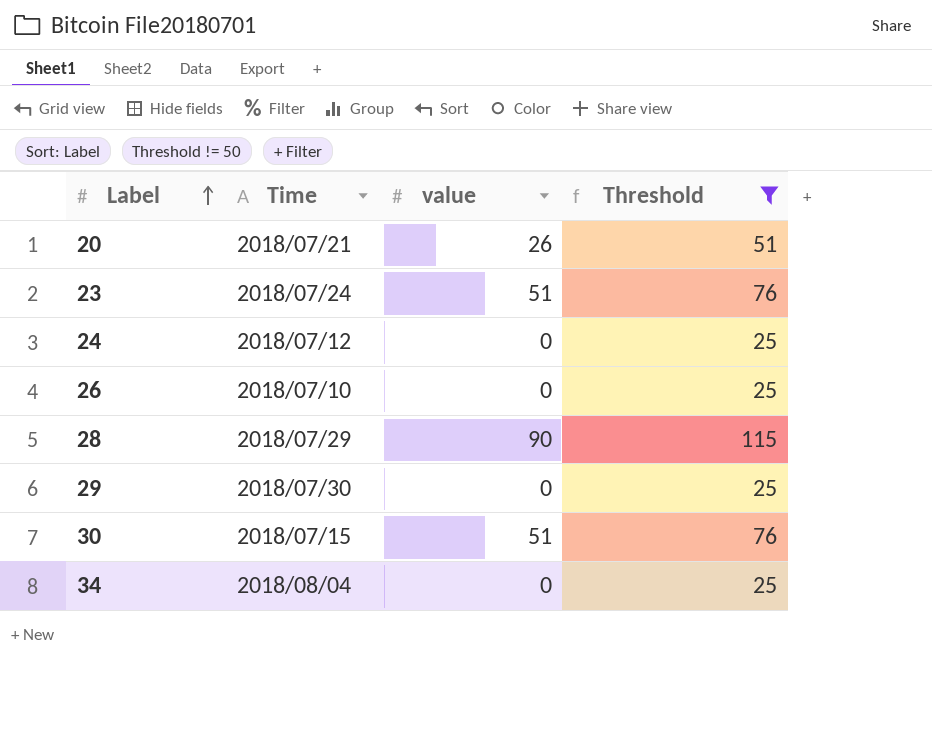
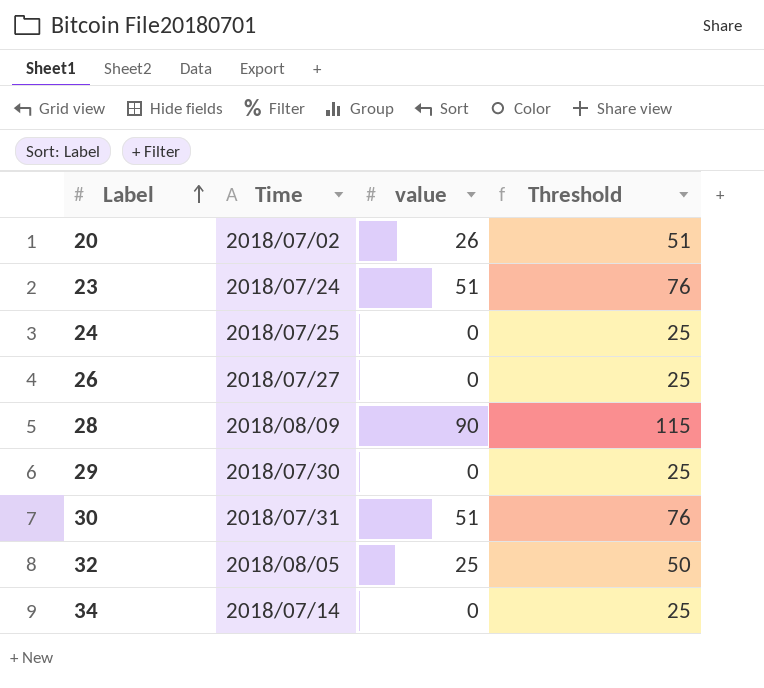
filter: Threshold != 50 -> none
20 | Time: 2018/07/21 -> 2018/07/02
24 | Time: 2018/07/12 -> 2018/07/25
26 | Time: 2018/07/10 -> 2018/07/27
28 | Time: 2018/07/29 -> 2018/08/09
30 | Time: 2018/07/15 -> 2018/07/31
34 | Time: 2018/08/04 -> 2018/07/14

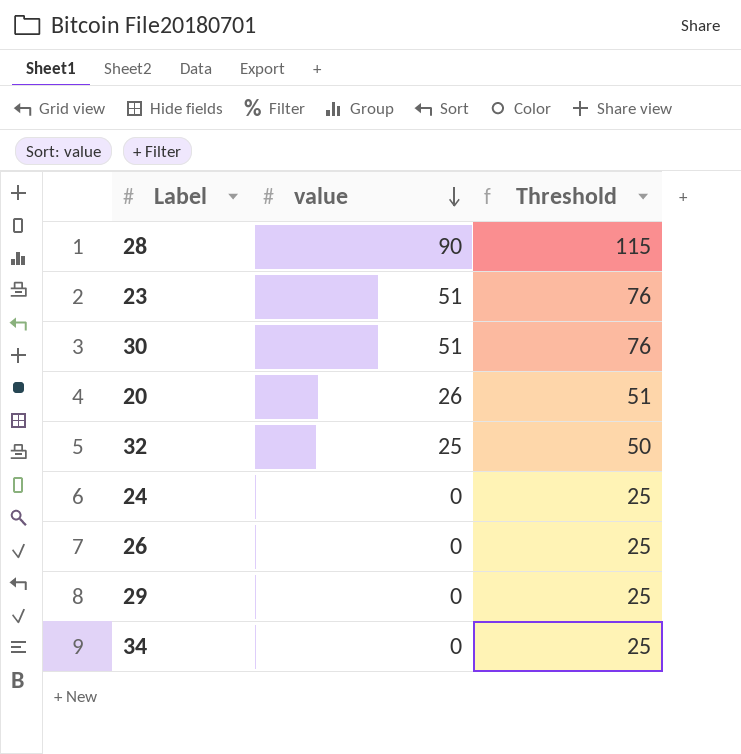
row order: Label ascending -> value descending
column Time | position: 2 -> none

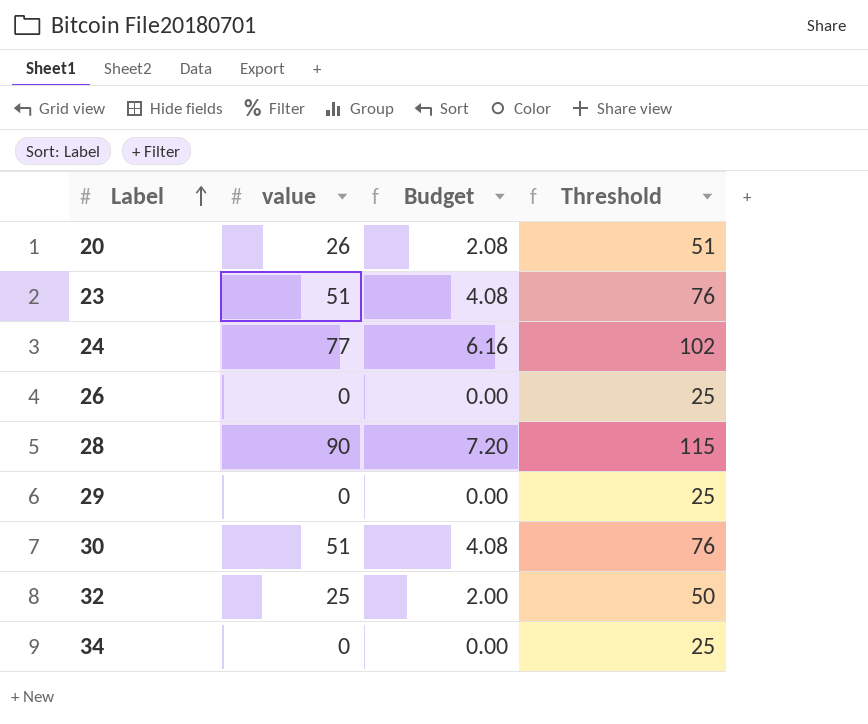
row order: value descending -> Label ascending
column Budget | formula: none -> [value] * 0.08
24 | value: 0 -> 77
24 | Threshold: 25 -> 102

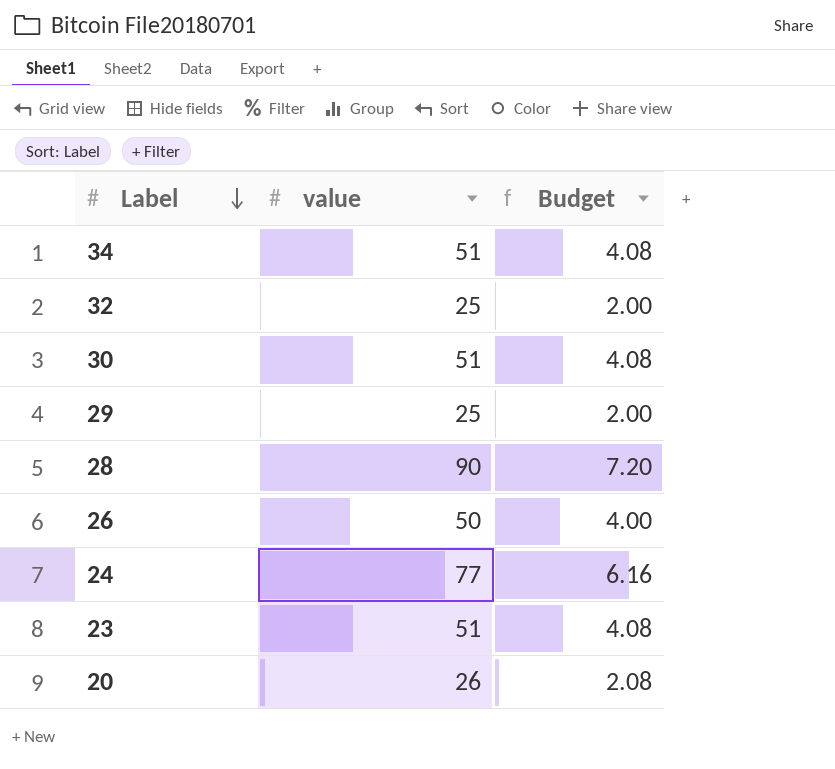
row order: Label ascending -> Label descending
column Threshold | formula: [value] + 25 -> none
34 | value: 0 -> 51
34 | Budget: 0.00 -> 4.08
29 | value: 0 -> 25
29 | Budget: 0.00 -> 2.00
26 | value: 0 -> 50
26 | Budget: 0.00 -> 4.00

